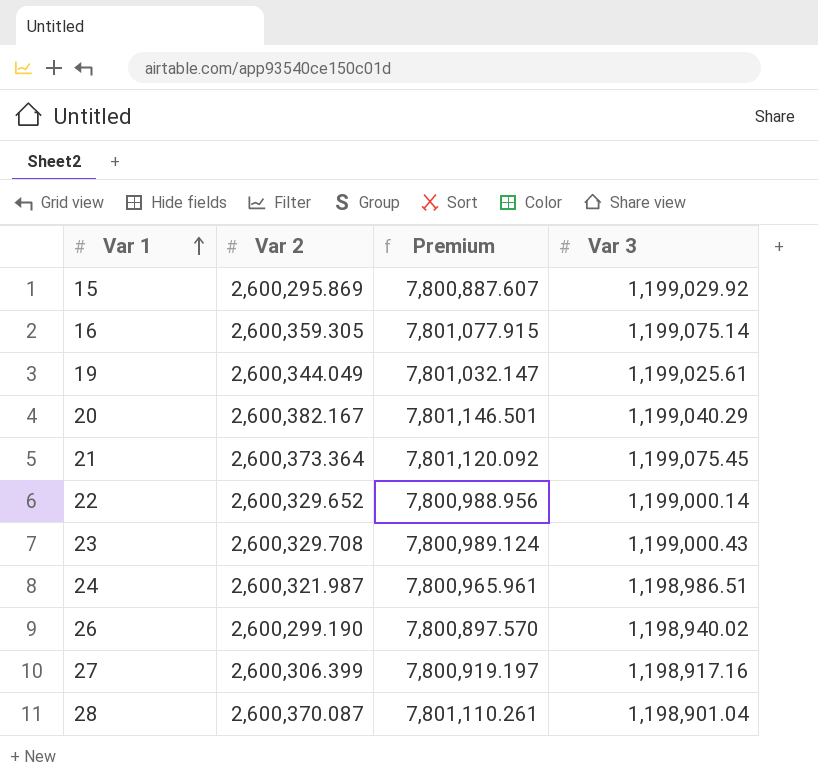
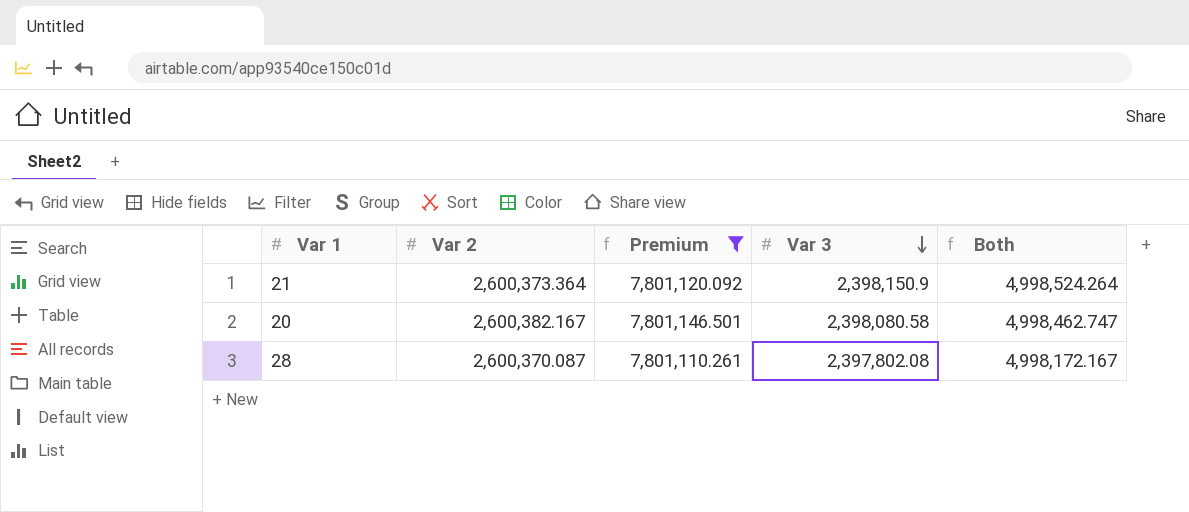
filter: none -> Premium >= 7,801,110.261
row order: Var 1 ascending -> Var 3 descending
column Both | formula: none -> [Var 2] + [Var 3]
21 | Var 3: 1,199,075.45 -> 2,398,150.9
20 | Var 3: 1,199,040.29 -> 2,398,080.58
28 | Var 3: 1,198,901.04 -> 2,397,802.08

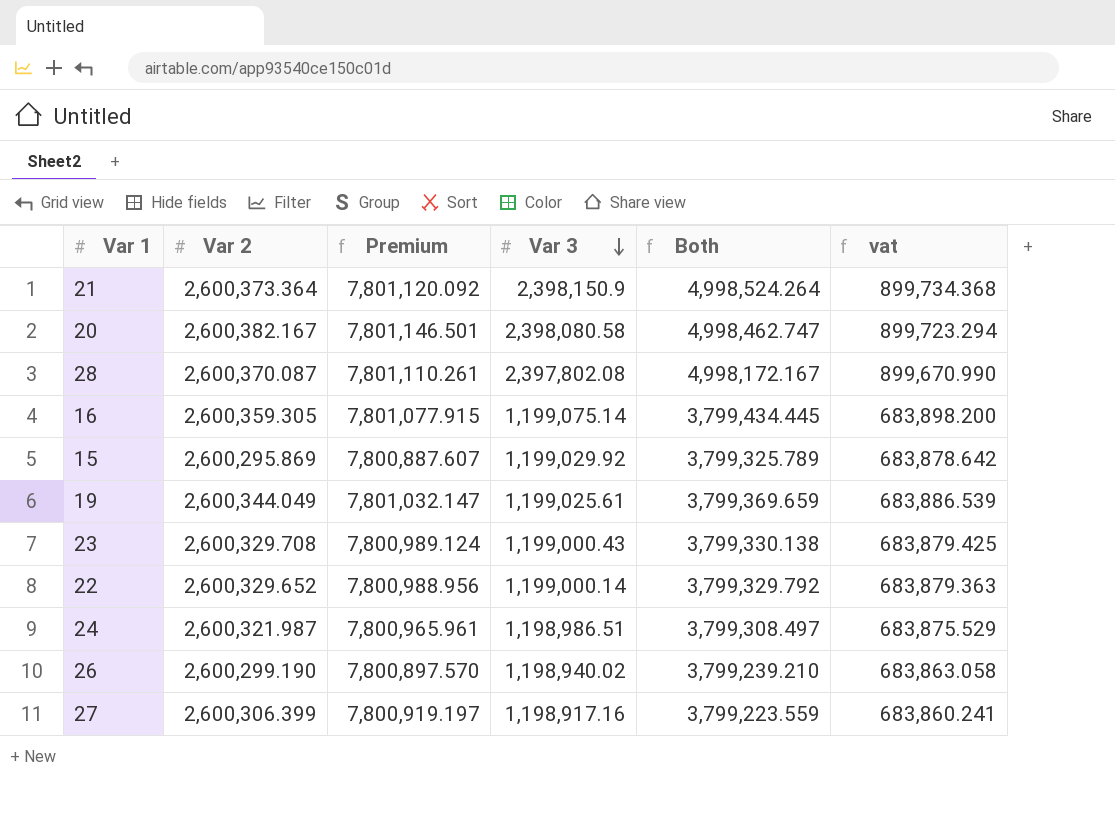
filter: Premium >= 7,801,110.261 -> none
column vat | formula: none -> [Both] * 0.18

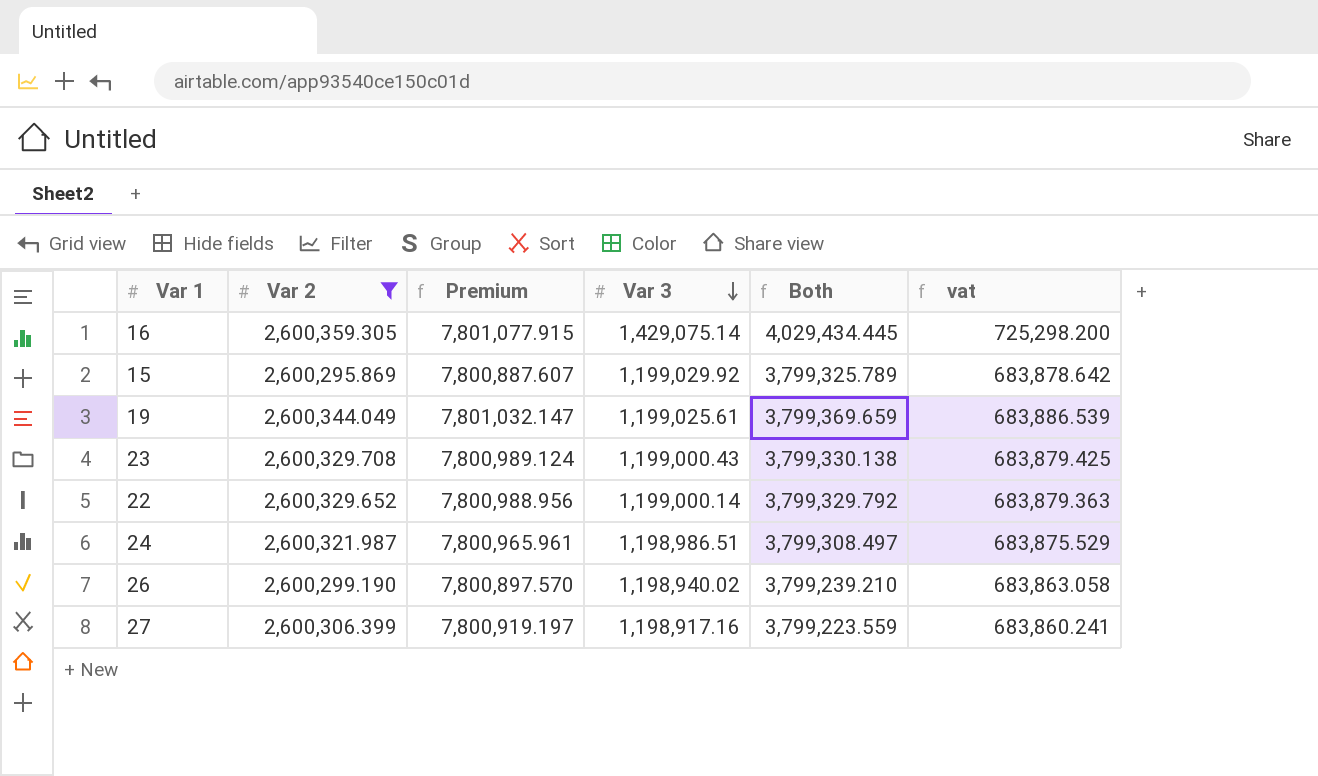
filter: none -> Var 2 <= 2,600,359.305
16 | Var 3: 1,199,075.14 -> 1,429,075.14
16 | Both: 3,799,434.445 -> 4,029,434.445
16 | vat: 683,898.200 -> 725,298.200

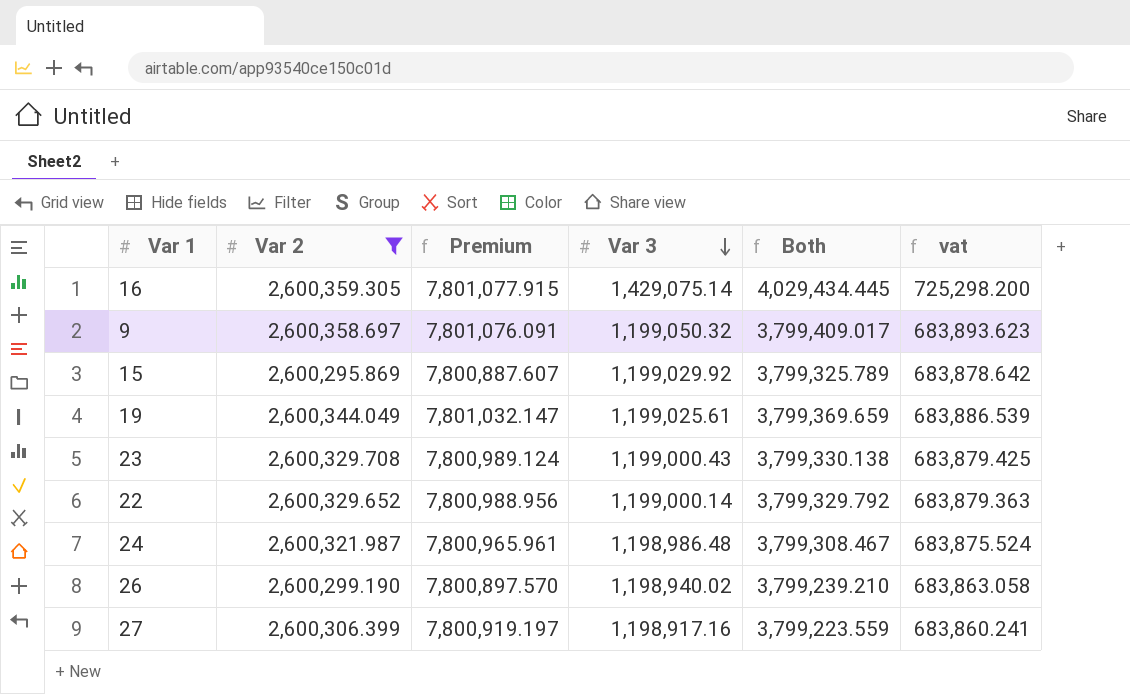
row 9: none -> 2,600,358.697 | 7,801,076.091 | 1,199,050.32 | 3,799,409.017 | 683,893.623
24 | Var 3: 1,198,986.51 -> 1,198,986.48
24 | Both: 3,799,308.497 -> 3,799,308.467
24 | vat: 683,875.529 -> 683,875.524

